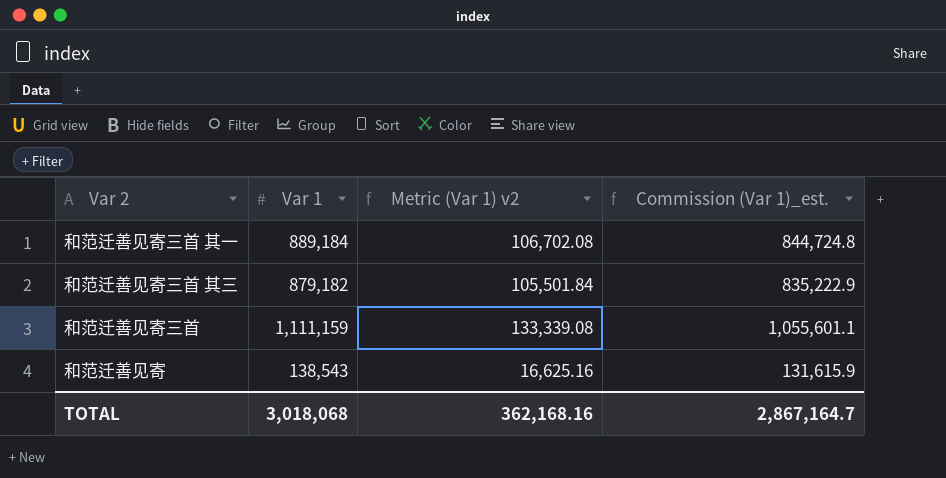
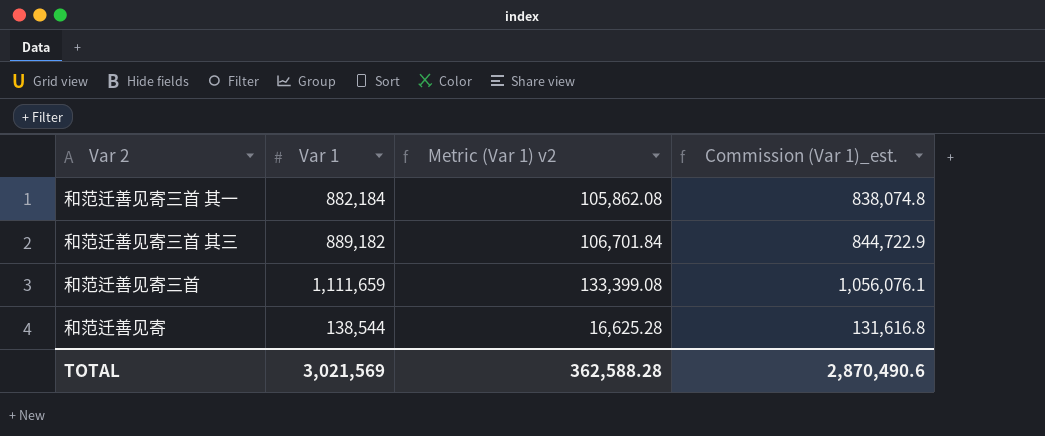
和范迁善见寄三首 其一 | Var 1: 889,184 -> 882,184
和范迁善见寄三首 其一 | Metric (Var 1) v2: 106,702.08 -> 105,862.08
和范迁善见寄三首 其一 | Commission (Var 1)_est.: 844,724.8 -> 838,074.8
和范迁善见寄三首 其三 | Var 1: 879,182 -> 889,182
和范迁善见寄三首 其三 | Metric (Var 1) v2: 105,501.84 -> 106,701.84
和范迁善见寄三首 其三 | Commission (Var 1)_est.: 835,222.9 -> 844,722.9
和范迁善见寄三首 | Var 1: 1,111,159 -> 1,111,659
和范迁善见寄三首 | Metric (Var 1) v2: 133,339.08 -> 133,399.08
和范迁善见寄三首 | Commission (Var 1)_est.: 1,055,601.1 -> 1,056,076.1
和范迁善见寄 | Var 1: 138,543 -> 138,544
和范迁善见寄 | Metric (Var 1) v2: 16,625.16 -> 16,625.28
和范迁善见寄 | Commission (Var 1)_est.: 131,615.9 -> 131,616.8
TOTAL | Var 1: 3,018,068 -> 3,021,569
TOTAL | Metric (Var 1) v2: 362,168.16 -> 362,588.28
TOTAL | Commission (Var 1)_est.: 2,867,164.7 -> 2,870,490.6

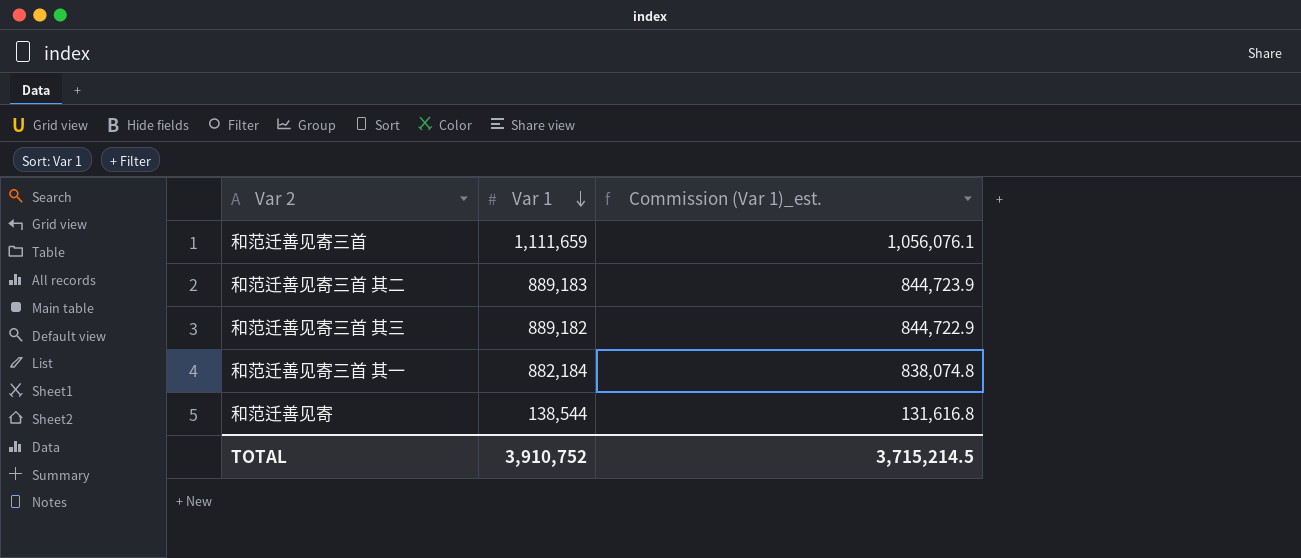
row order: none -> Var 1 descending
column Metric (Var 1) v2 | formula: [Var 1] * 0.12 -> none
row 和范迁善见寄三首 其二: none -> 889,183 | 844,723.9
TOTAL | Var 1: 3,021,569 -> 3,910,752
TOTAL | Commission (Var 1)_est.: 2,870,490.6 -> 3,715,214.5

